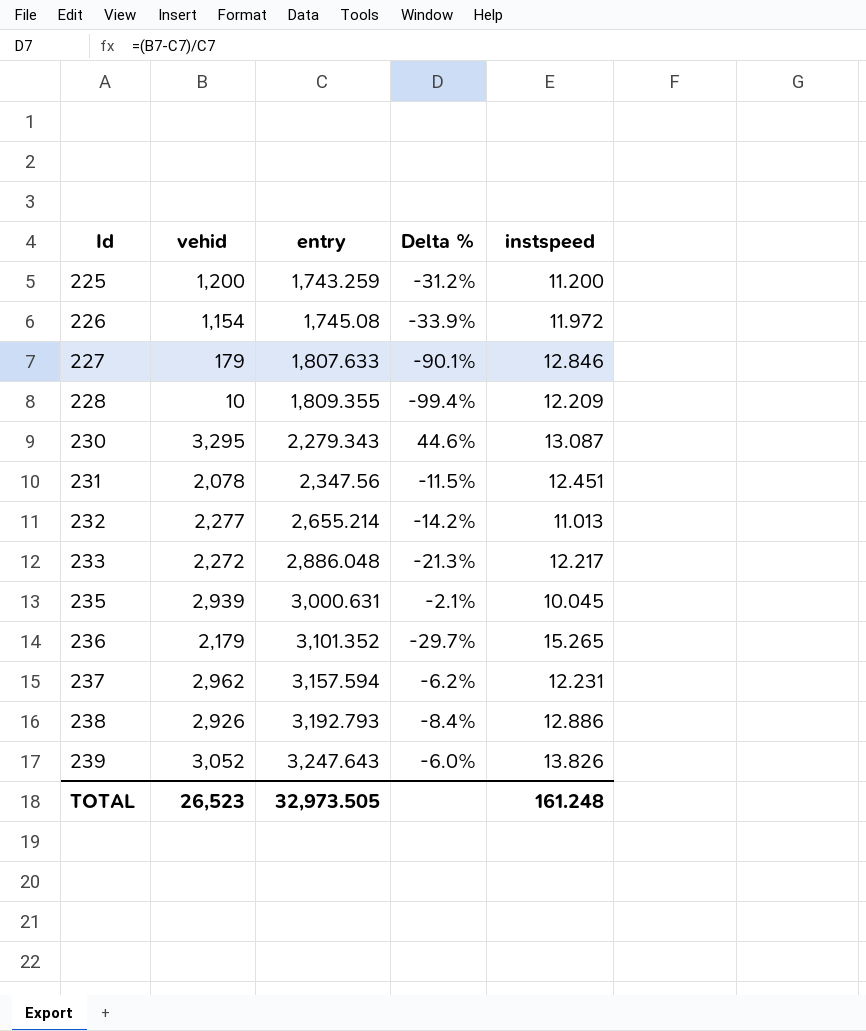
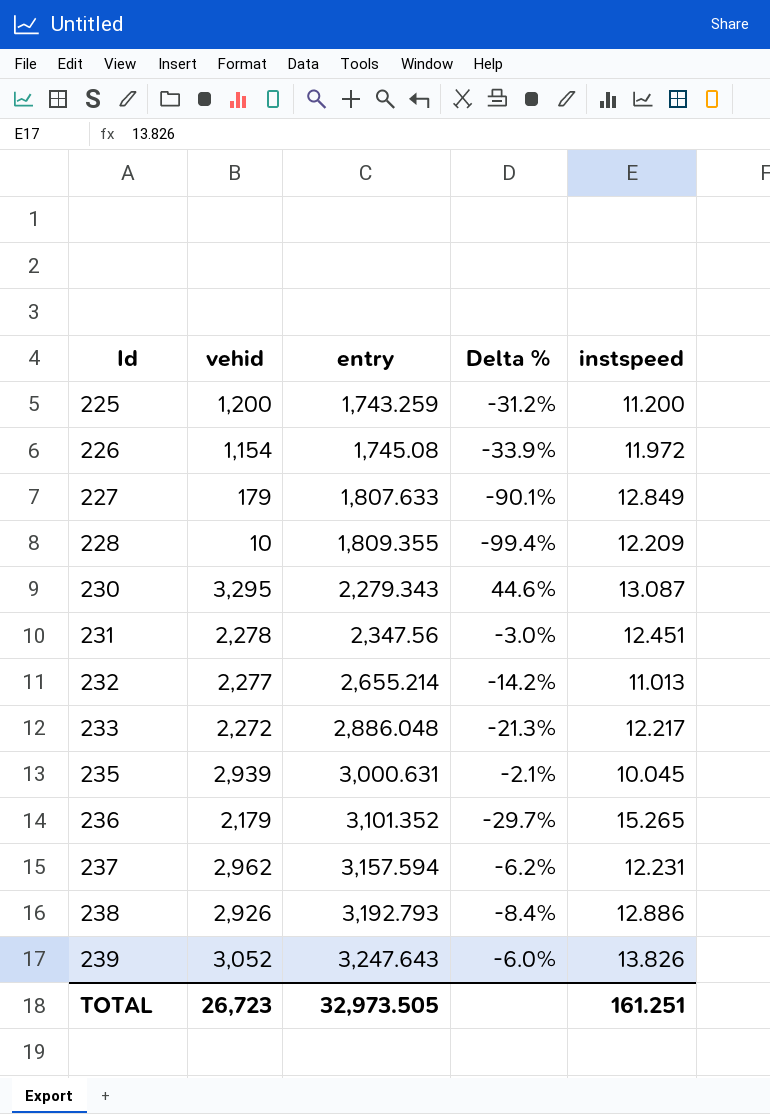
227 | instspeed: 12.846 -> 12.849
231 | vehid: 2,078 -> 2,278
231 | Delta %: -11.5% -> -3.0%
TOTAL | vehid: 26,523 -> 26,723
TOTAL | instspeed: 161.248 -> 161.251

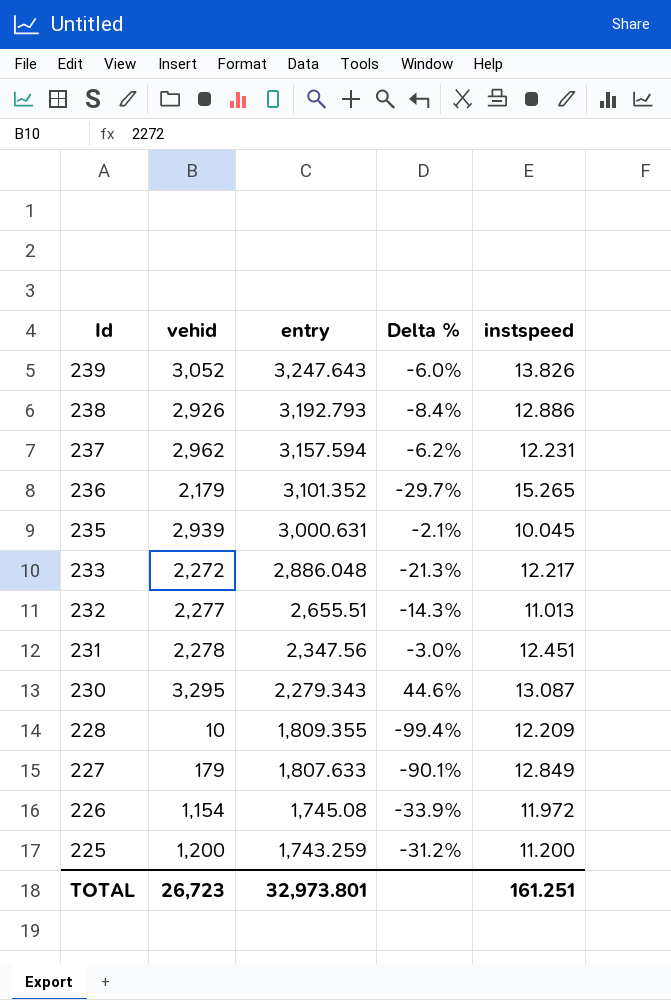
row order: Id ascending -> Id descending
232 | entry: 2,655.214 -> 2,655.51
232 | Delta %: -14.2% -> -14.3%
TOTAL | entry: 32,973.505 -> 32,973.801

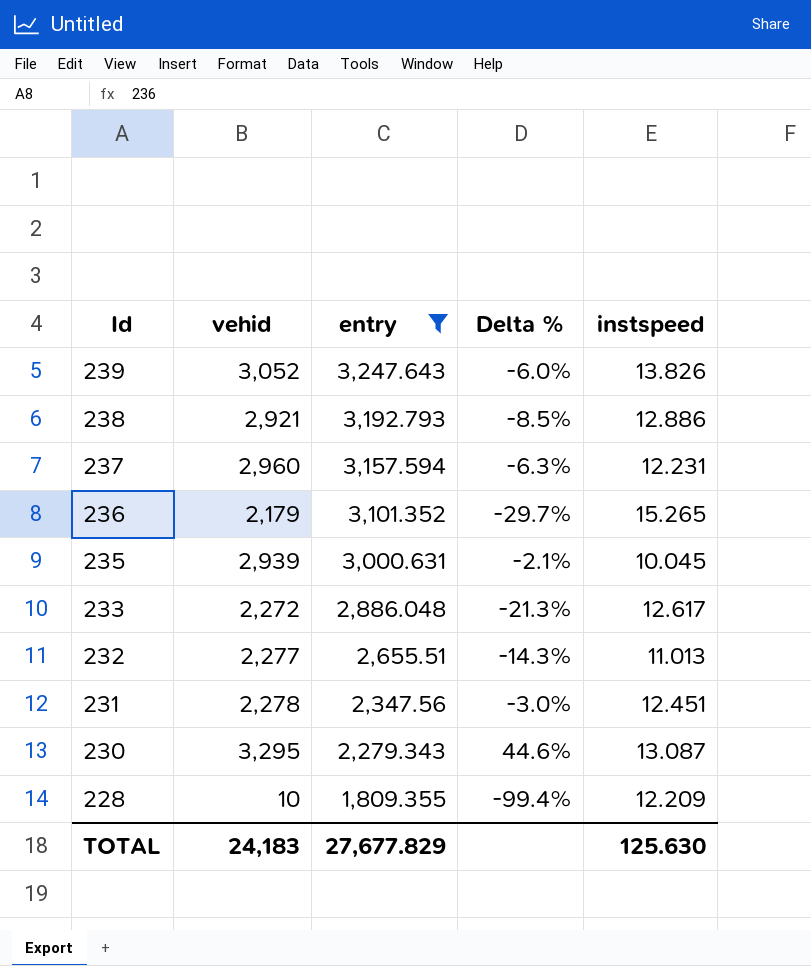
filter: none -> entry >= 1,809.355
238 | vehid: 2,926 -> 2,921
238 | Delta %: -8.4% -> -8.5%
237 | vehid: 2,962 -> 2,960
237 | Delta %: -6.2% -> -6.3%
233 | instspeed: 12.217 -> 12.617
TOTAL | vehid: 26,723 -> 24,183
TOTAL | entry: 32,973.801 -> 27,677.829
TOTAL | instspeed: 161.251 -> 125.630

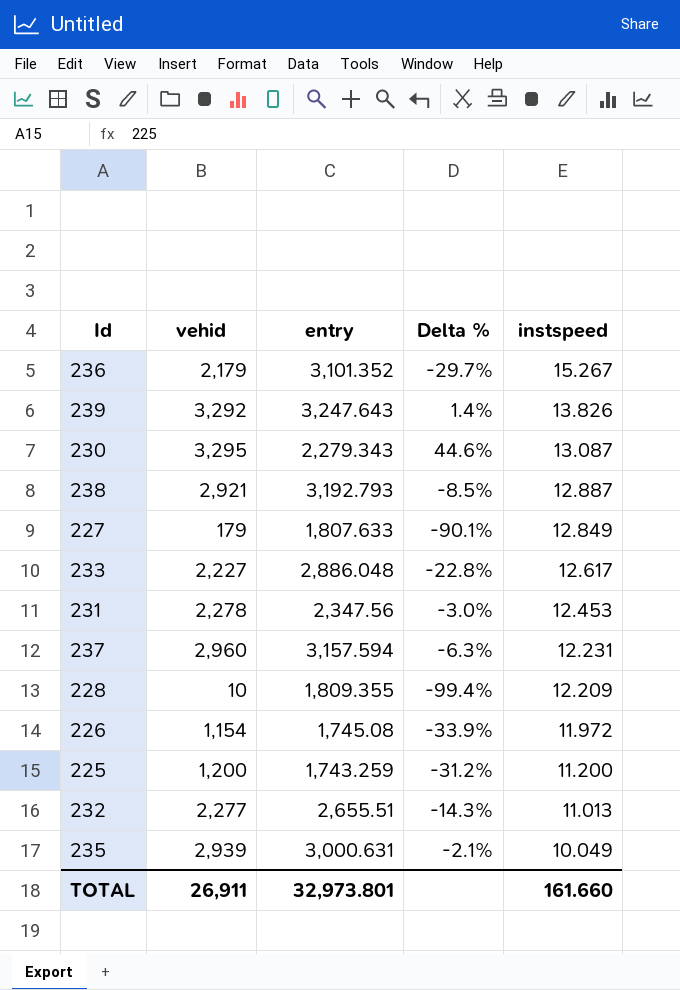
filter: entry >= 1,809.355 -> none
row order: Id descending -> instspeed descending
236 | instspeed: 15.265 -> 15.267
239 | vehid: 3,052 -> 3,292
239 | Delta %: -6.0% -> 1.4%
238 | instspeed: 12.886 -> 12.887
233 | vehid: 2,272 -> 2,227
233 | Delta %: -21.3% -> -22.8%
231 | instspeed: 12.451 -> 12.453
235 | instspeed: 10.045 -> 10.049
TOTAL | vehid: 24,183 -> 26,911
TOTAL | entry: 27,677.829 -> 32,973.801
TOTAL | instspeed: 125.630 -> 161.660

